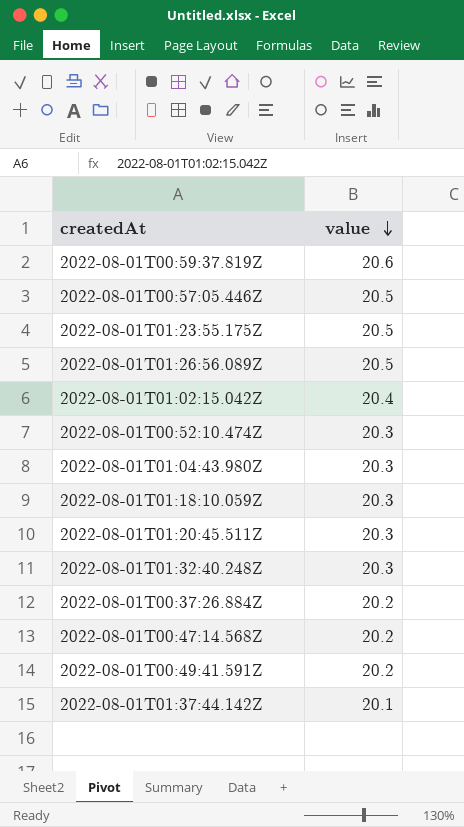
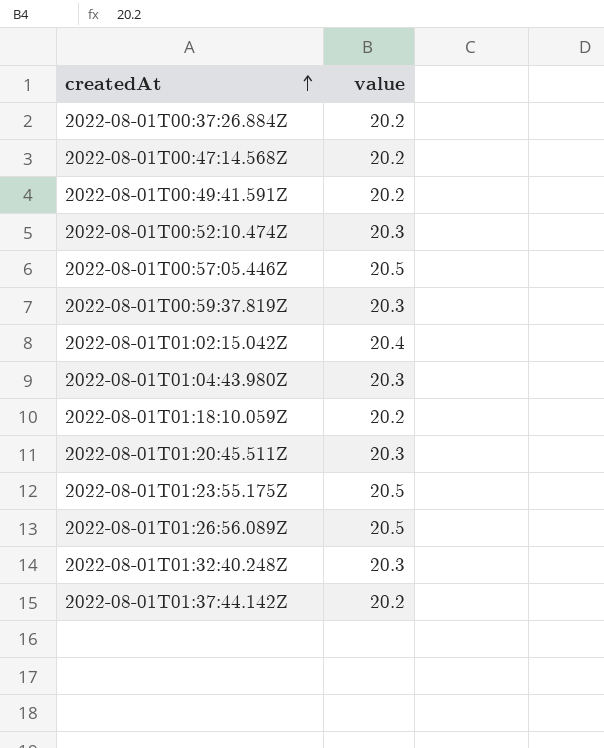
row order: value descending -> createdAt ascending
2022-08-01T00:59:37.819Z | value: 20.6 -> 20.3
2022-08-01T01:18:10.059Z | value: 20.3 -> 20.2
2022-08-01T01:37:44.142Z | value: 20.1 -> 20.2

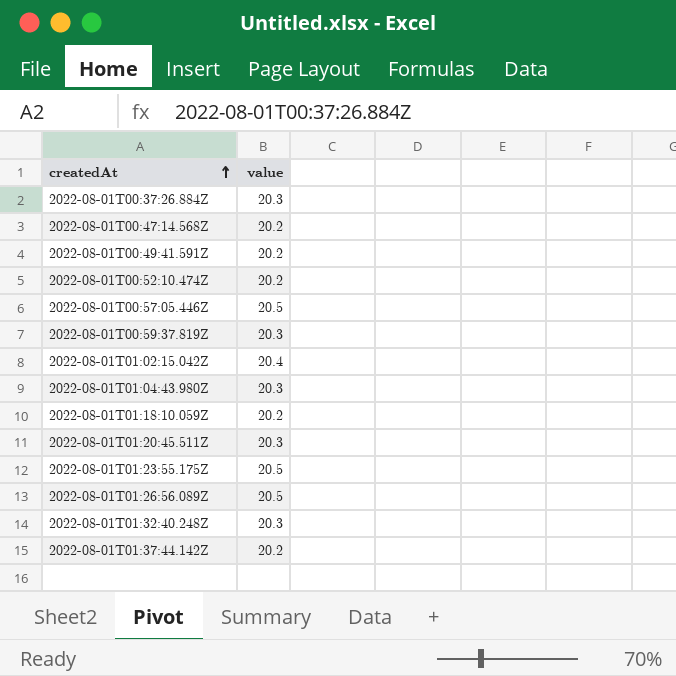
2022-08-01T00:37:26.884Z | value: 20.2 -> 20.3
2022-08-01T00:52:10.474Z | value: 20.3 -> 20.2

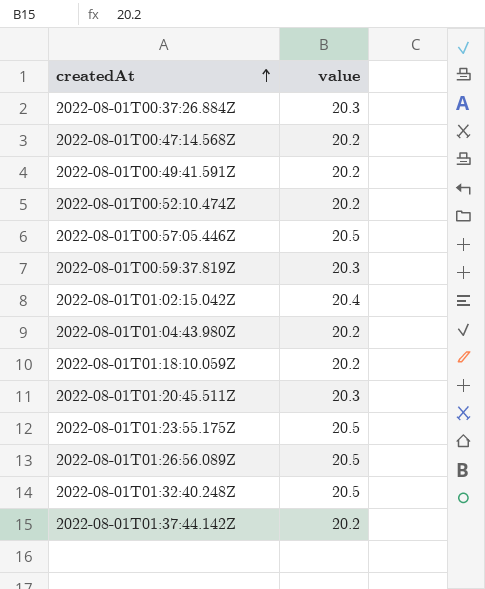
2022-08-01T01:04:43.980Z | value: 20.3 -> 20.2
2022-08-01T01:32:40.248Z | value: 20.3 -> 20.5

